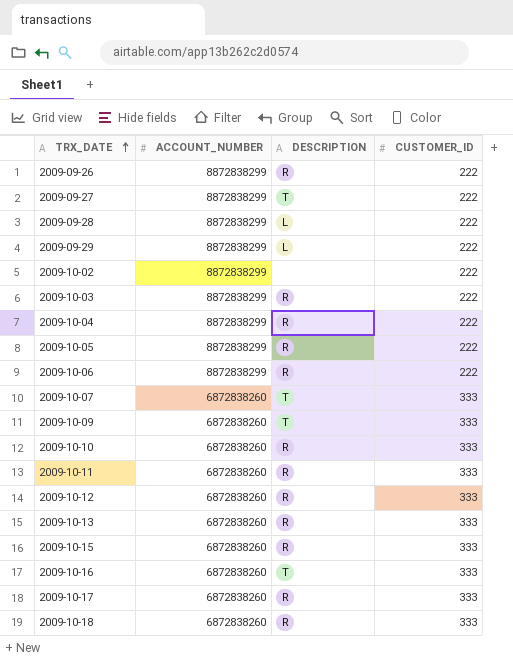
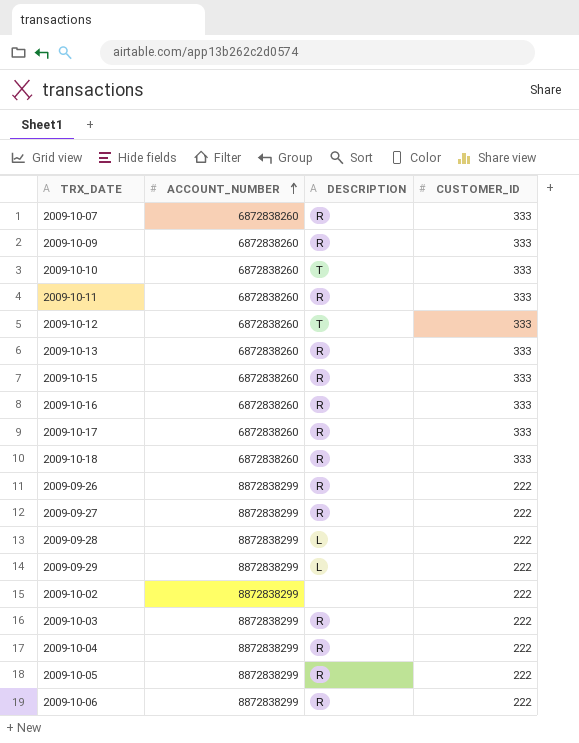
row order: TRX_DATE ascending -> ACCOUNT_NUMBER ascending
2009-10-07 | DESCRIPTION: T -> R
2009-10-09 | DESCRIPTION: T -> R
2009-10-10 | DESCRIPTION: R -> T
2009-10-12 | DESCRIPTION: R -> T
2009-10-16 | DESCRIPTION: T -> R
2009-09-27 | DESCRIPTION: T -> R

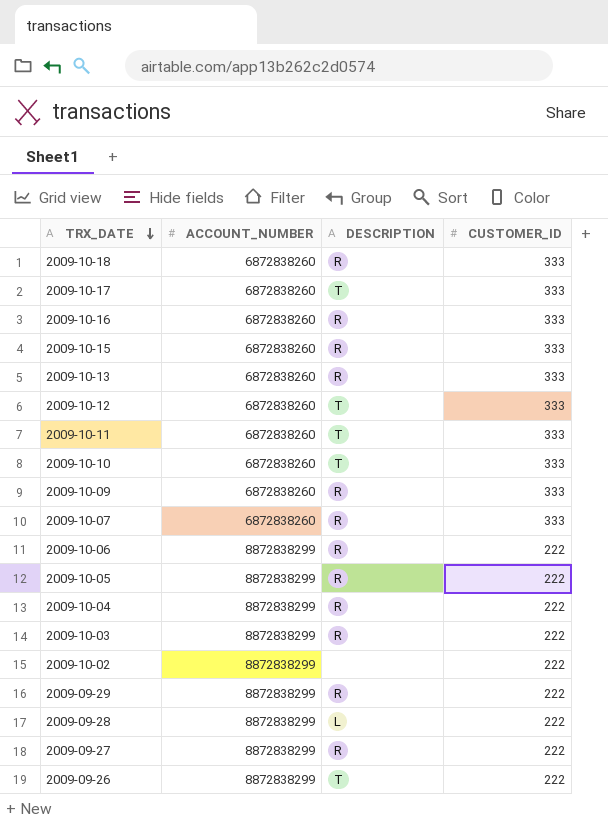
row order: ACCOUNT_NUMBER ascending -> TRX_DATE descending
2009-10-17 | DESCRIPTION: R -> T
2009-10-11 | DESCRIPTION: R -> T
2009-09-29 | DESCRIPTION: L -> R
2009-09-26 | DESCRIPTION: R -> T

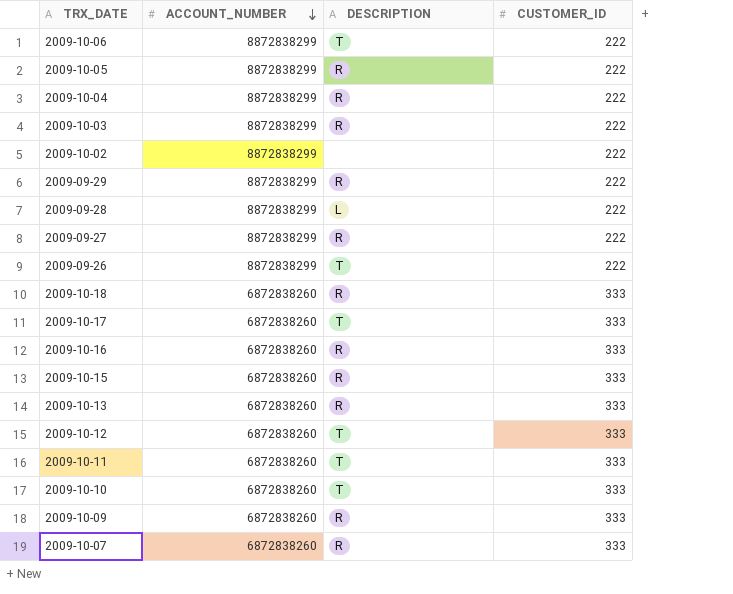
row order: TRX_DATE descending -> ACCOUNT_NUMBER descending
2009-10-06 | DESCRIPTION: R -> T

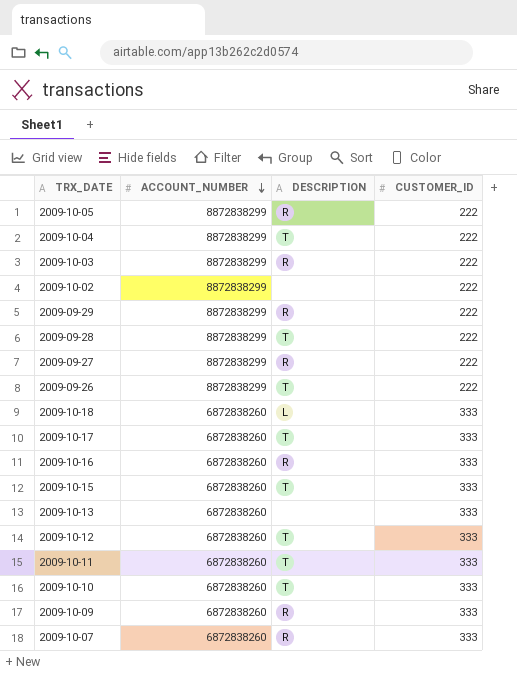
row 2009-10-06: 8872838299 | T | 222 -> none
2009-10-04 | DESCRIPTION: R -> T
2009-09-28 | DESCRIPTION: L -> T
2009-10-18 | DESCRIPTION: R -> L
2009-10-15 | DESCRIPTION: R -> T
2009-10-13 | DESCRIPTION: R -> none

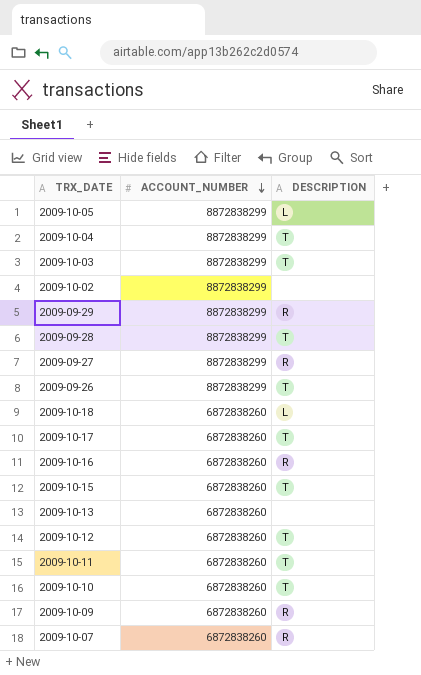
column CUSTOMER_ID | position: 4 -> none
2009-10-05 | DESCRIPTION: R -> L
2009-10-03 | DESCRIPTION: R -> T

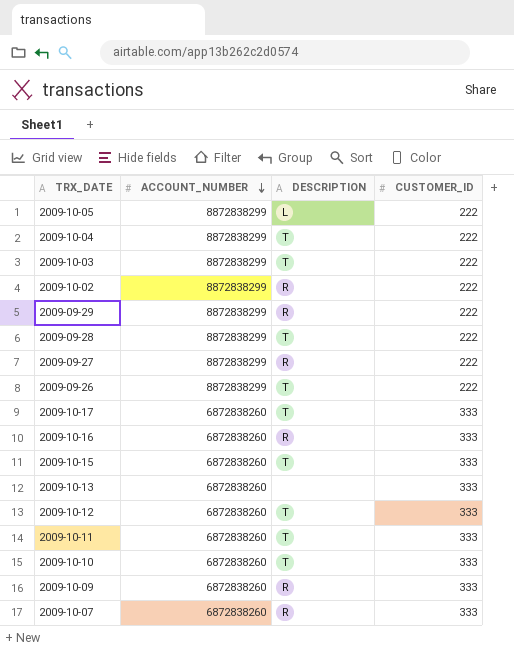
column CUSTOMER_ID | position: none -> 4
row 2009-10-18: 6872838260 | L -> none
2009-10-02 | DESCRIPTION: none -> R

